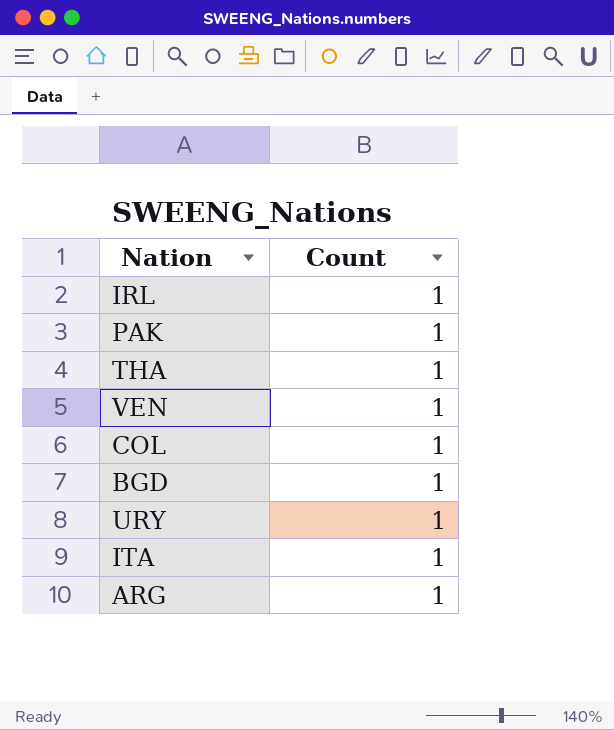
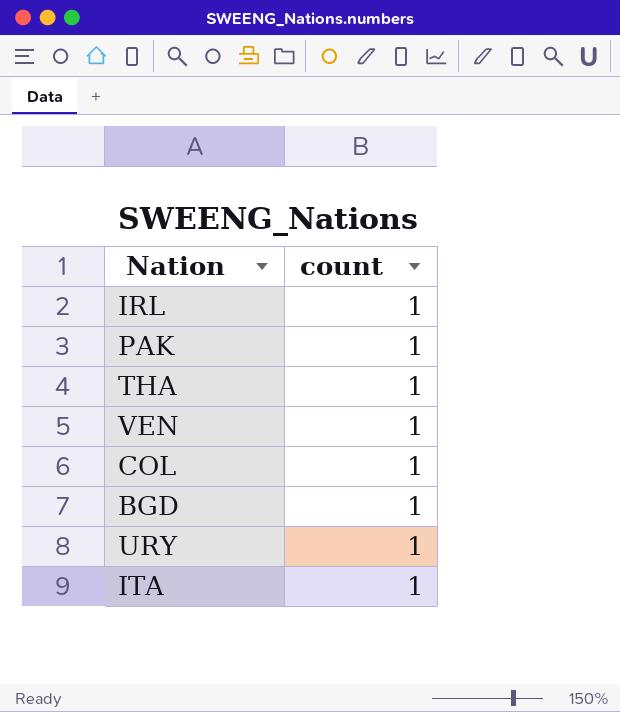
column name: Count -> count
row ARG: 1 -> none

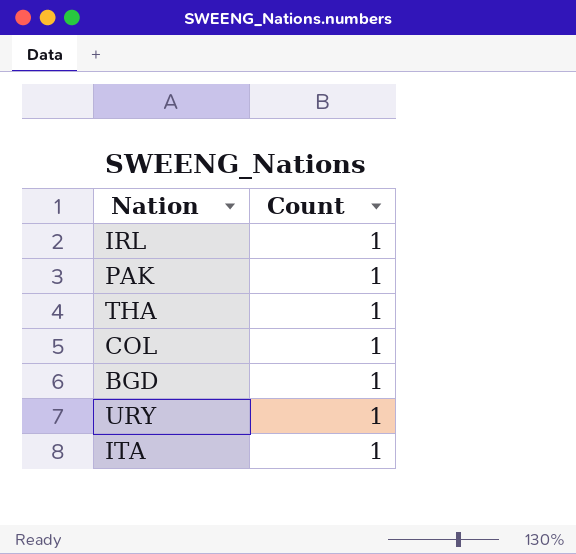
column name: count -> Count
row VEN: 1 -> none

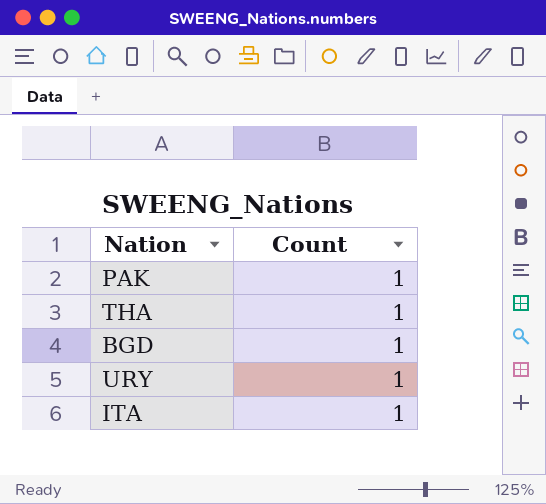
row IRL: 1 -> none
row COL: 1 -> none

